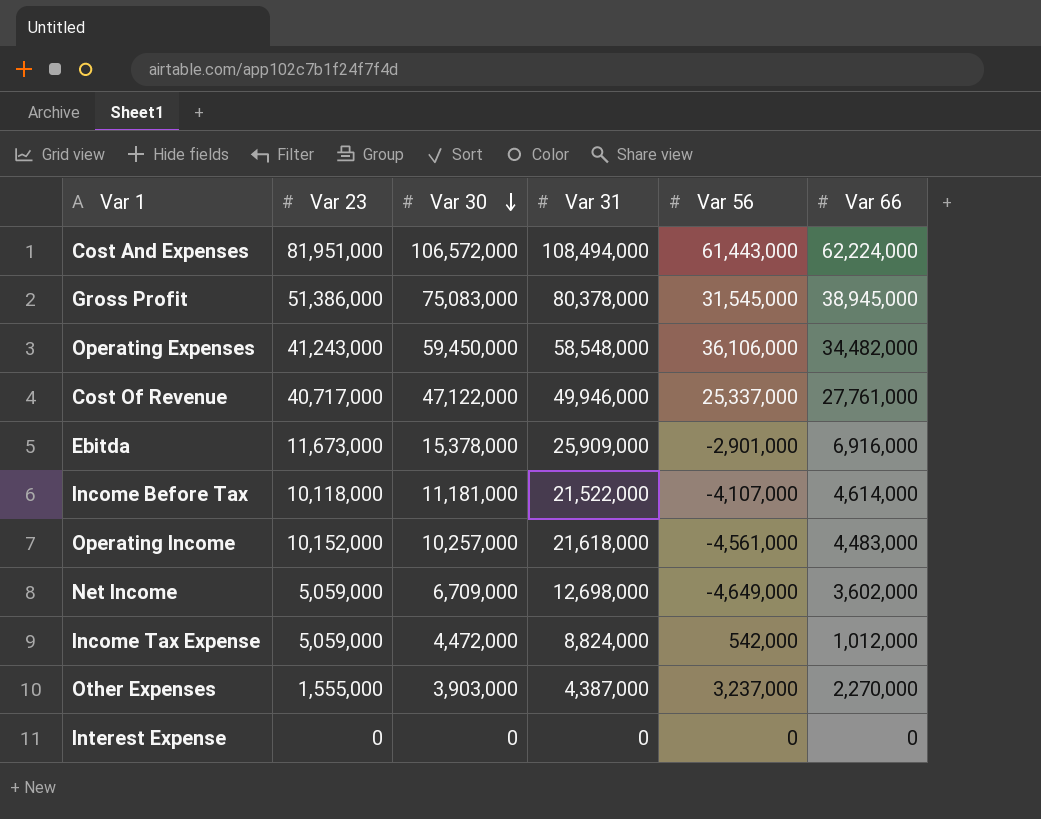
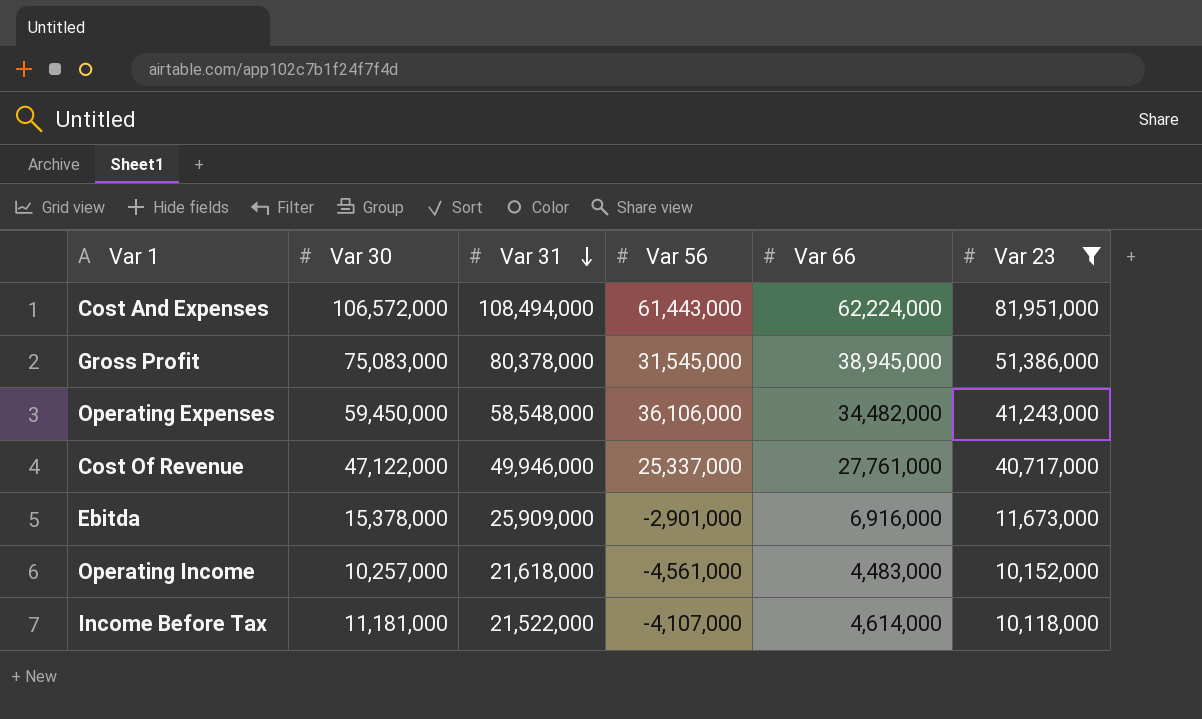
filter: none -> Var 23 >= 10,118,000
row order: Var 30 descending -> Var 31 descending
column Var 23 | position: 2 -> 6

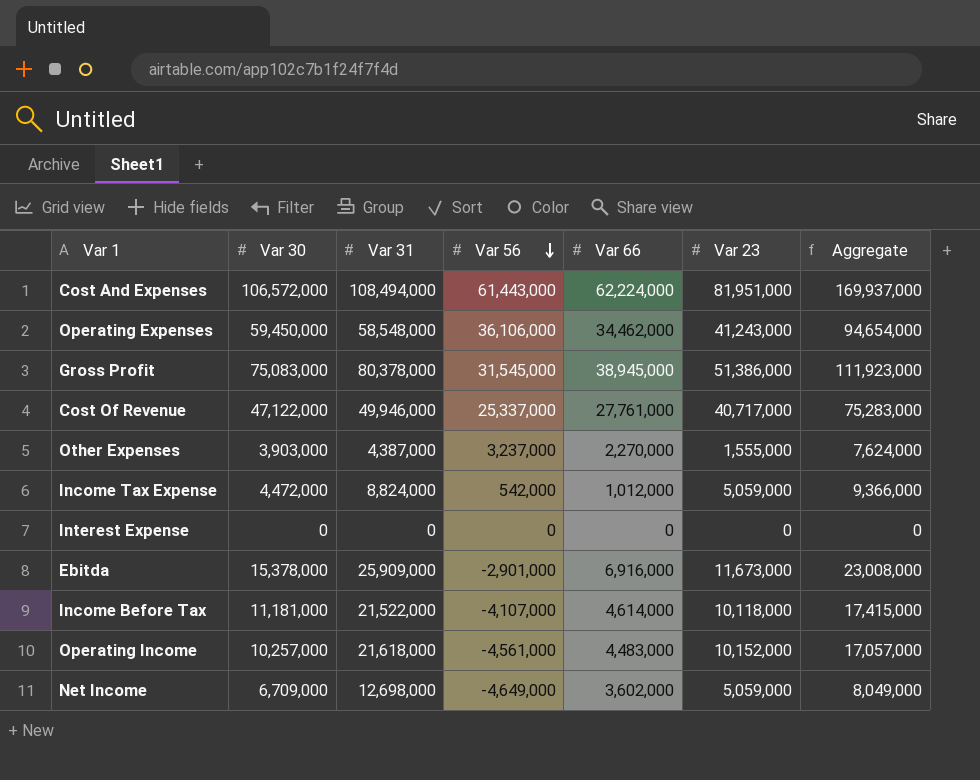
filter: Var 23 >= 10,118,000 -> none
row order: Var 31 descending -> Var 56 descending
column Aggregate | formula: none -> [Var 31] + [Var 56]
Operating Expenses | Var 66: 34,482,000 -> 34,462,000

